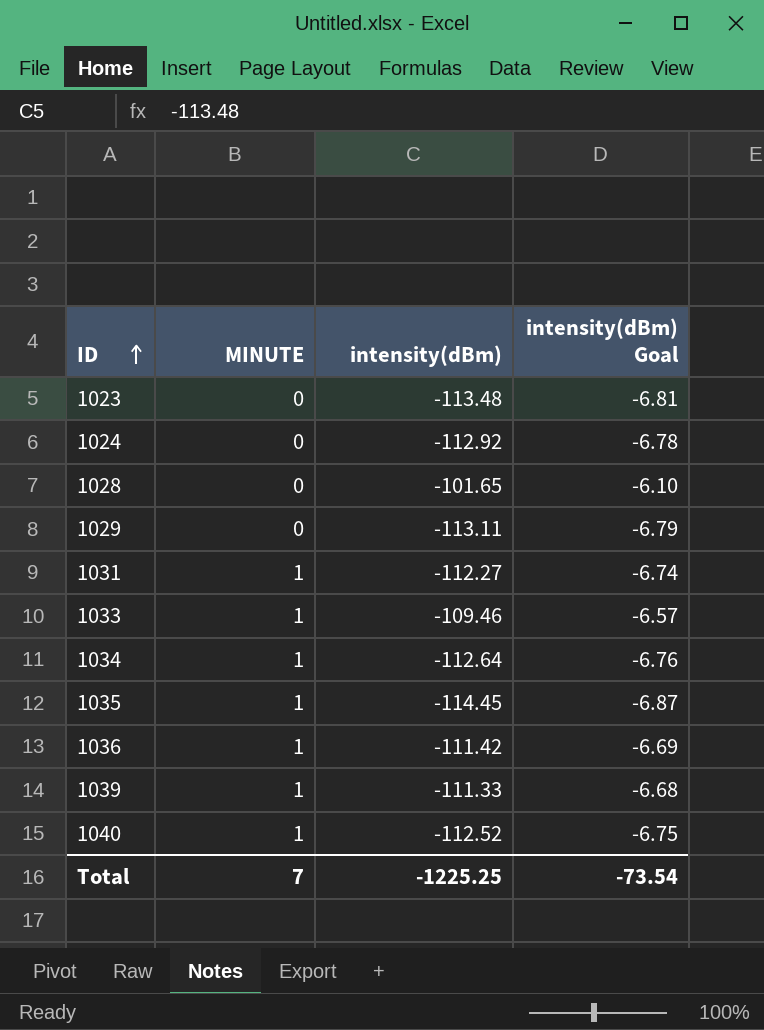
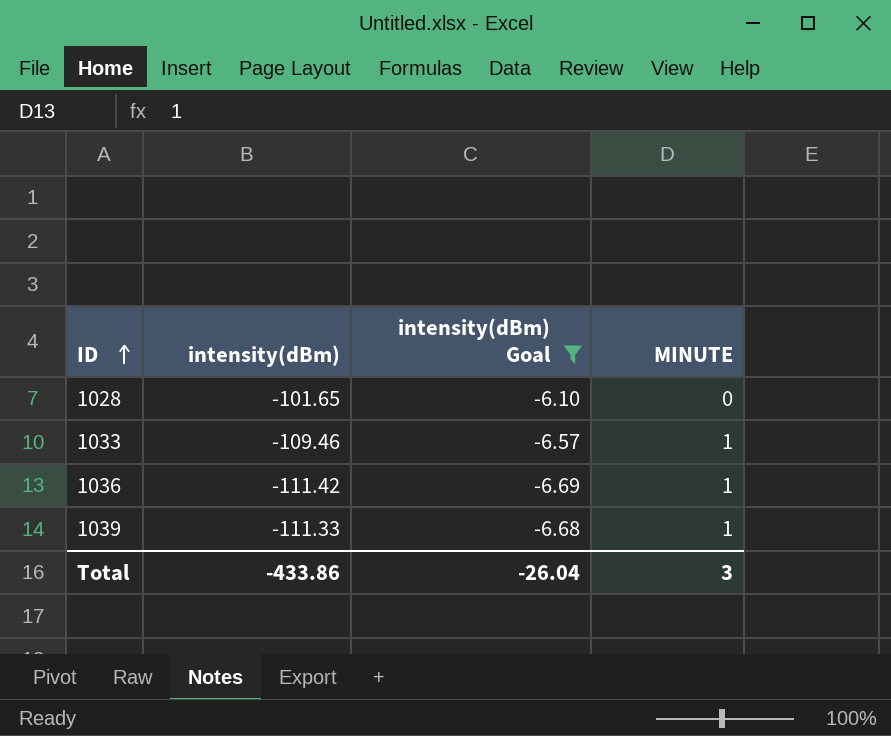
filter: none -> intensity(dBm) Goal >= -6.69
column MINUTE | position: 2 -> 4
Total | intensity(dBm): -1225.25 -> -433.86
Total | intensity(dBm) Goal: -73.54 -> -26.04
Total | MINUTE: 7 -> 3

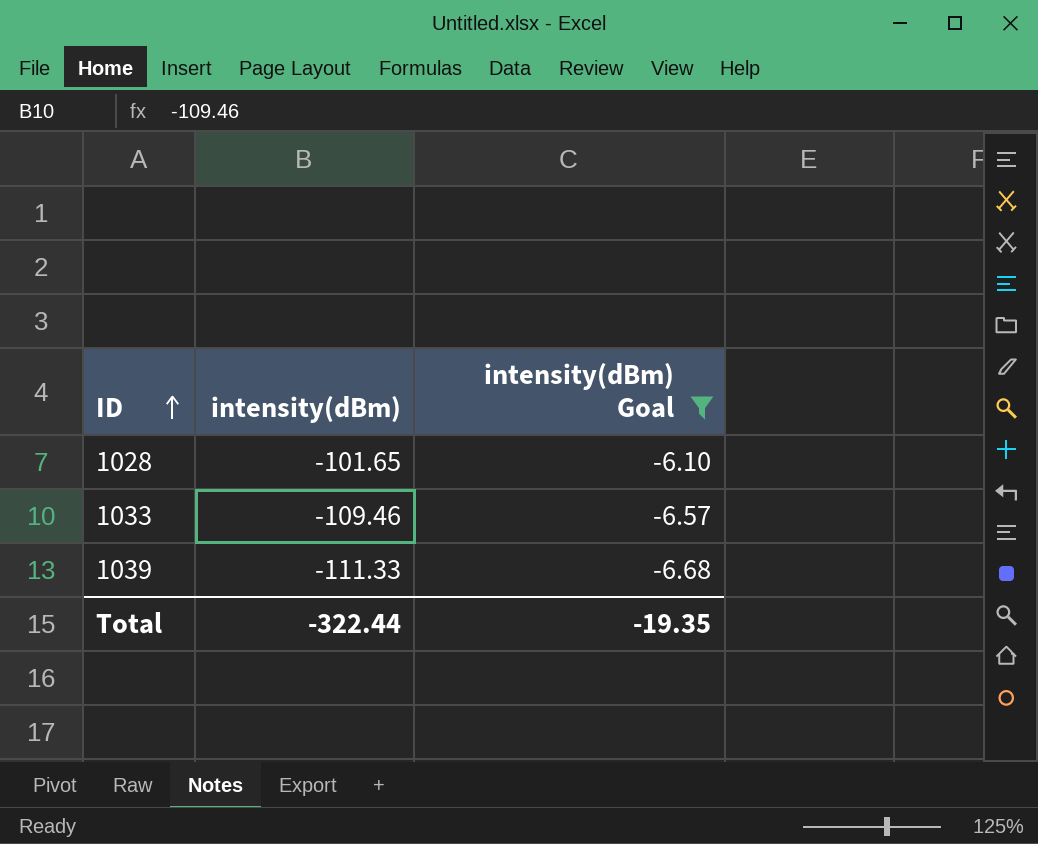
column MINUTE | position: 4 -> none
row 1036: -111.42 | -6.69 | 1 -> none
Total | intensity(dBm): -433.86 -> -322.44
Total | intensity(dBm) Goal: -26.04 -> -19.35

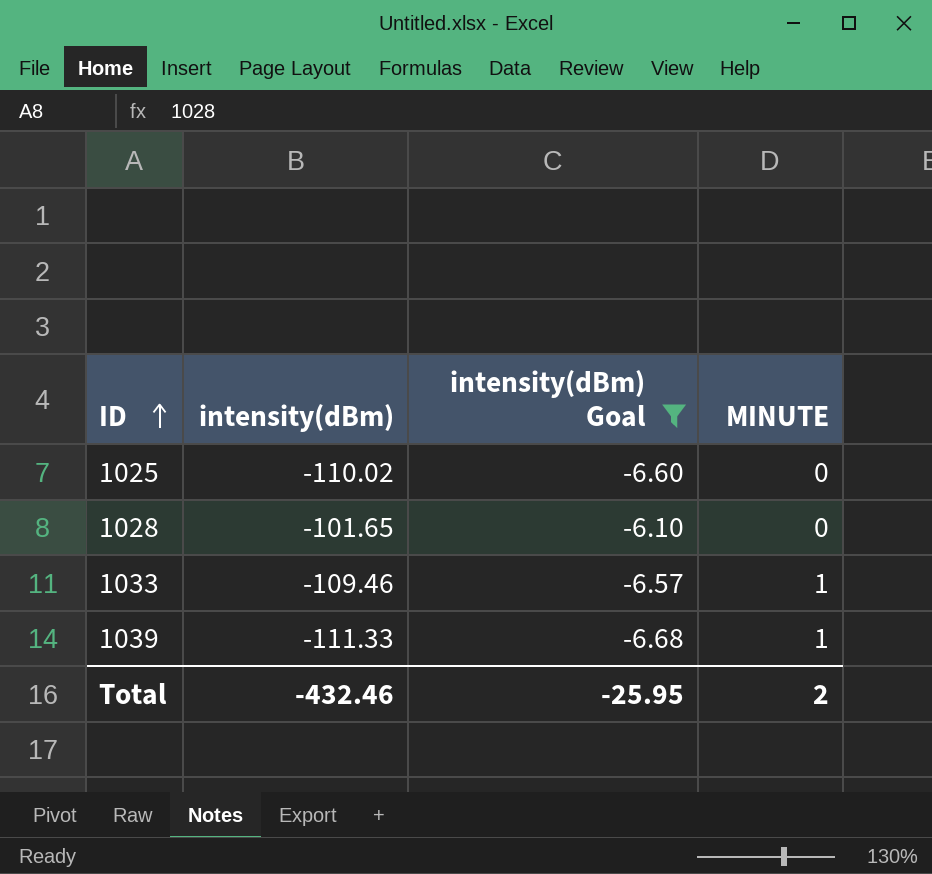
column MINUTE | position: none -> 4
row 1025: none -> -110.02 | -6.60 | 0
Total | intensity(dBm): -322.44 -> -432.46
Total | intensity(dBm) Goal: -19.35 -> -25.95

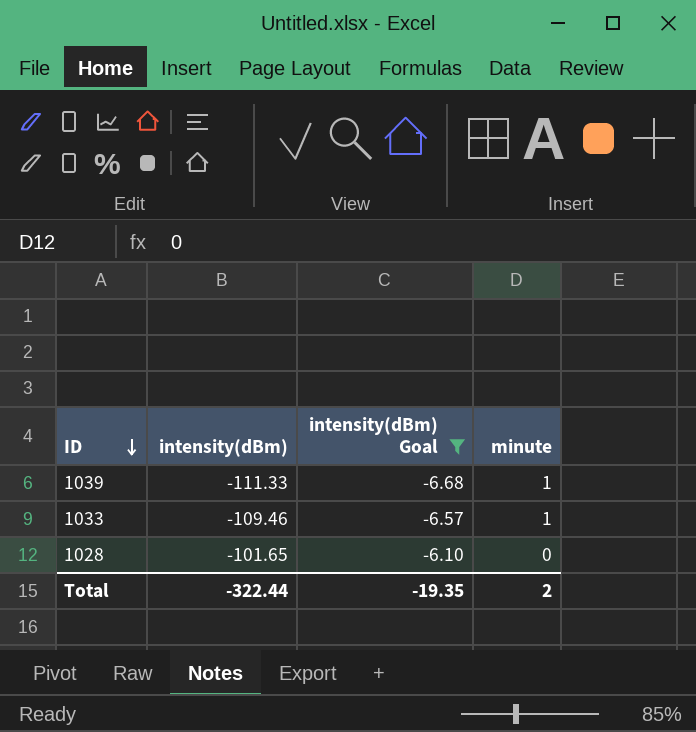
row order: ID ascending -> ID descending
column name: MINUTE -> minute
row 1025: -110.02 | -6.60 | 0 -> none
Total | intensity(dBm): -432.46 -> -322.44
Total | intensity(dBm) Goal: -25.95 -> -19.35

